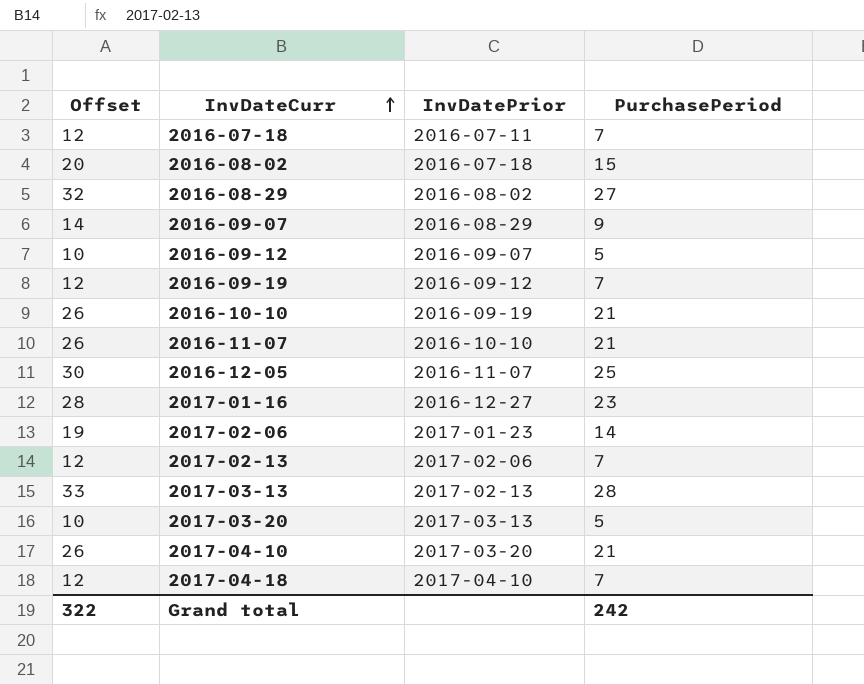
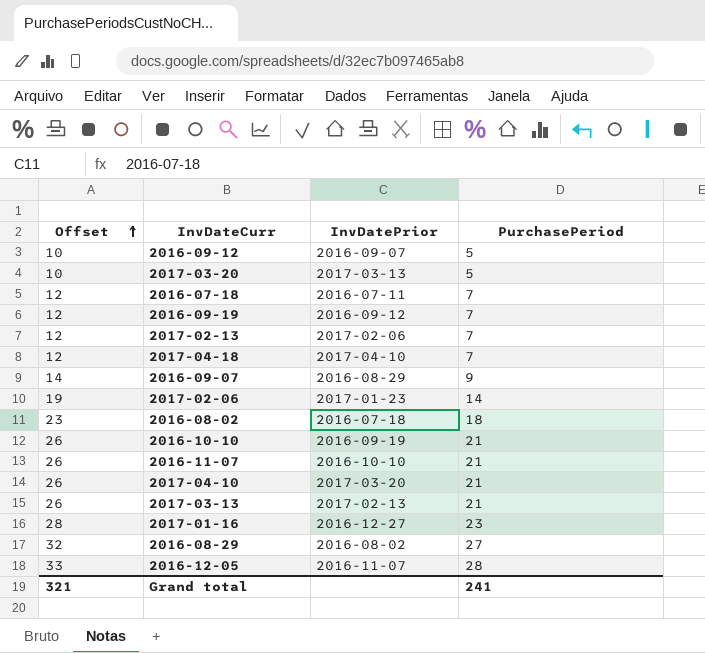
row order: InvDateCurr ascending -> Offset ascending
2016-08-02 | Offset: 20 -> 23
2016-08-02 | PurchasePeriod: 15 -> 18
2017-03-13 | Offset: 33 -> 26
2017-03-13 | PurchasePeriod: 28 -> 21
2016-12-05 | Offset: 30 -> 33
2016-12-05 | PurchasePeriod: 25 -> 28
Grand total | Offset: 322 -> 321
Grand total | PurchasePeriod: 242 -> 241

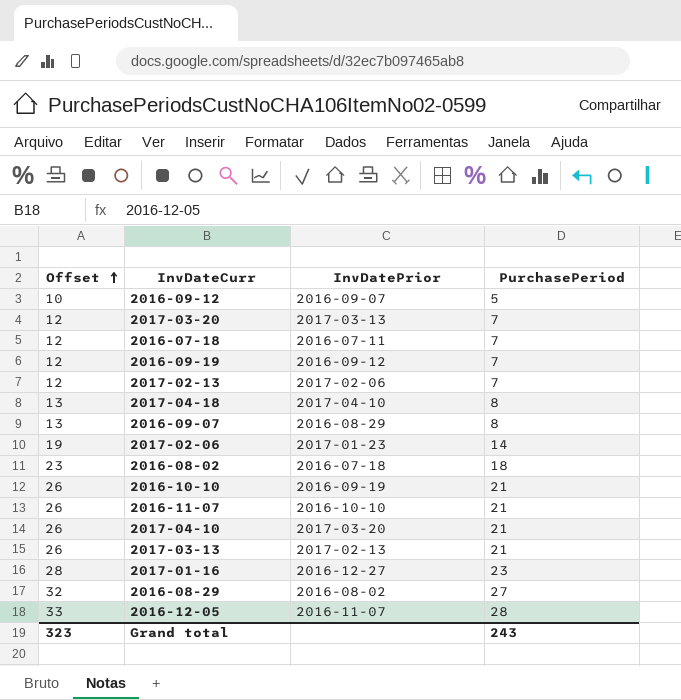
2017-03-20 | Offset: 10 -> 12
2017-03-20 | PurchasePeriod: 5 -> 7
2017-04-18 | Offset: 12 -> 13
2017-04-18 | PurchasePeriod: 7 -> 8
2016-09-07 | Offset: 14 -> 13
2016-09-07 | PurchasePeriod: 9 -> 8
Grand total | Offset: 321 -> 323
Grand total | PurchasePeriod: 241 -> 243

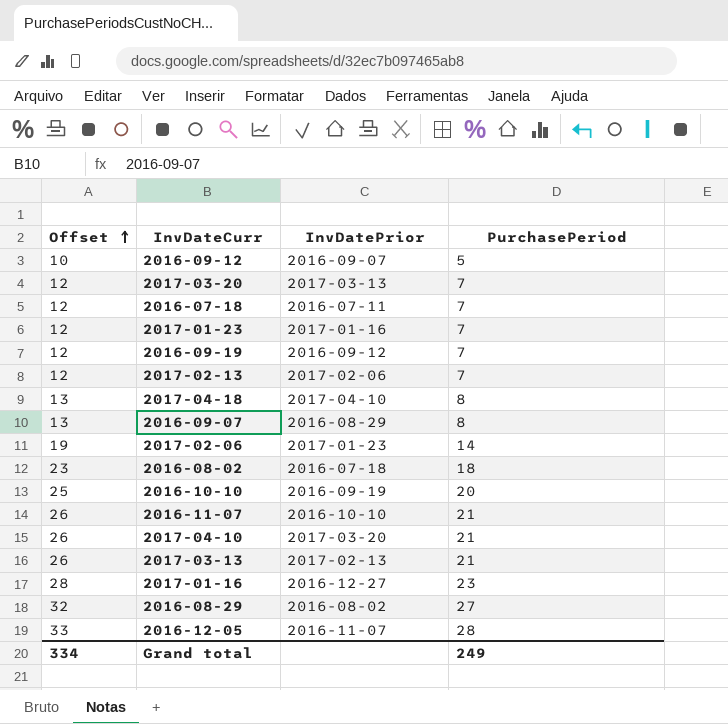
row 2017-01-23: none -> 12 | 2017-01-16 | 7
2016-10-10 | Offset: 26 -> 25
2016-10-10 | PurchasePeriod: 21 -> 20
Grand total | Offset: 323 -> 334
Grand total | PurchasePeriod: 243 -> 249

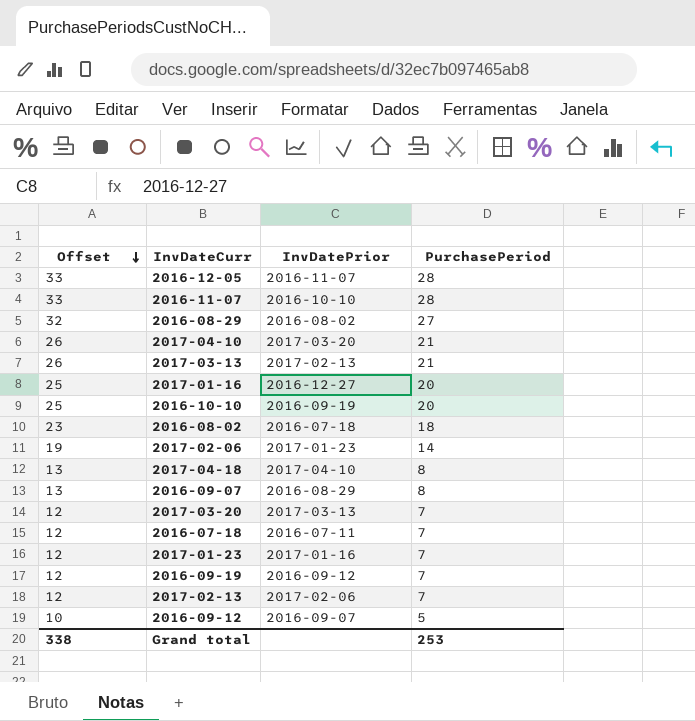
row order: Offset ascending -> Offset descending
2016-11-07 | Offset: 26 -> 33
2016-11-07 | PurchasePeriod: 21 -> 28
2017-01-16 | Offset: 28 -> 25
2017-01-16 | PurchasePeriod: 23 -> 20
Grand total | Offset: 334 -> 338
Grand total | PurchasePeriod: 249 -> 253

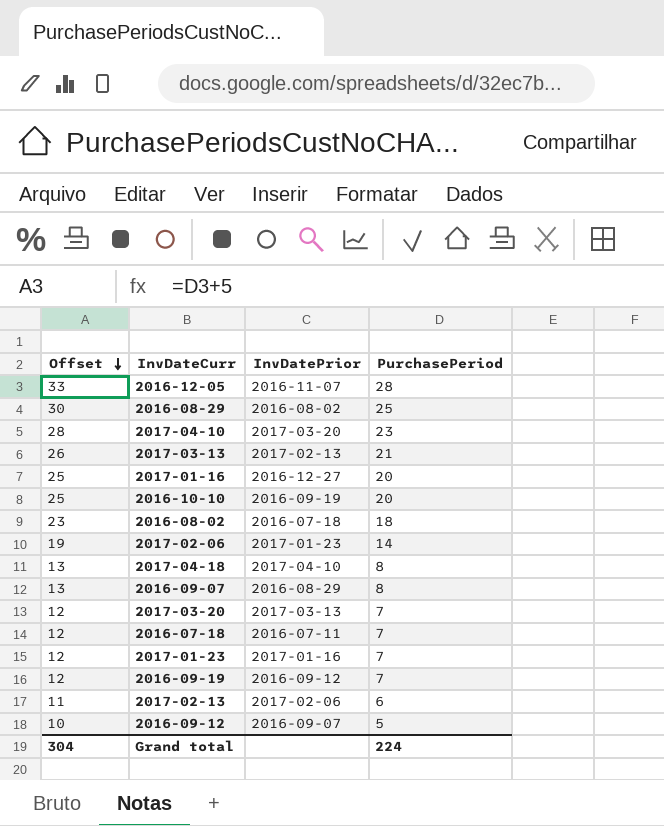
row 2016-11-07: 33 | 2016-10-10 | 28 -> none
2016-08-29 | Offset: 32 -> 30
2016-08-29 | PurchasePeriod: 27 -> 25
2017-04-10 | Offset: 26 -> 28
2017-04-10 | PurchasePeriod: 21 -> 23
2017-02-13 | Offset: 12 -> 11
2017-02-13 | PurchasePeriod: 7 -> 6
Grand total | Offset: 338 -> 304
Grand total | PurchasePeriod: 253 -> 224

